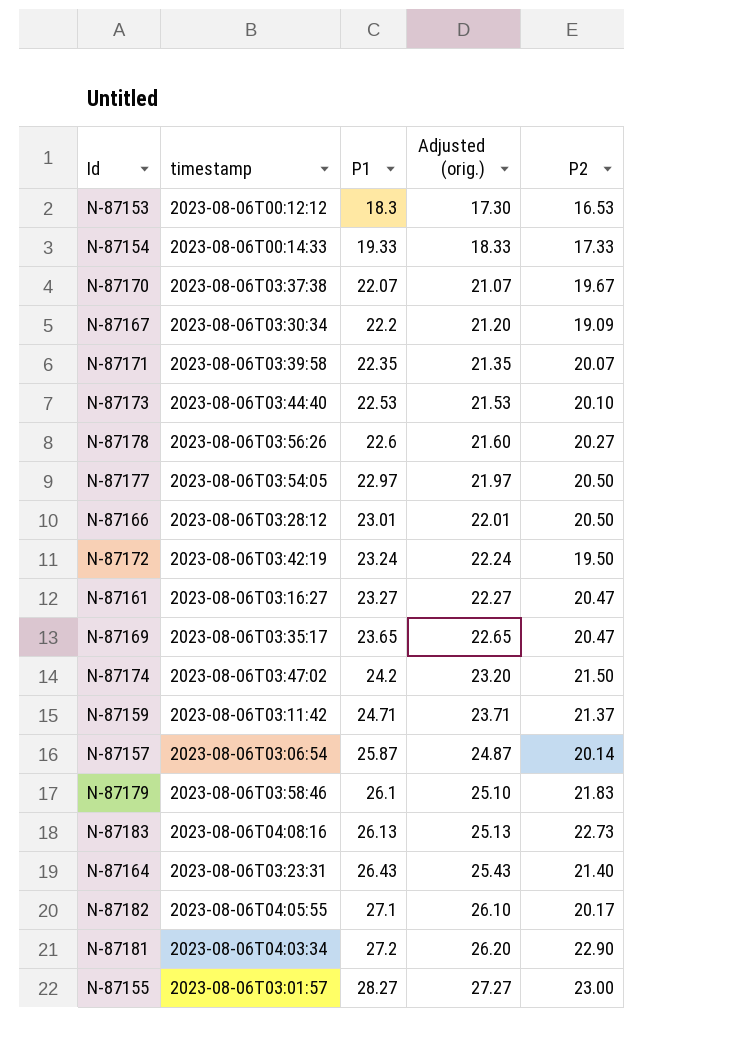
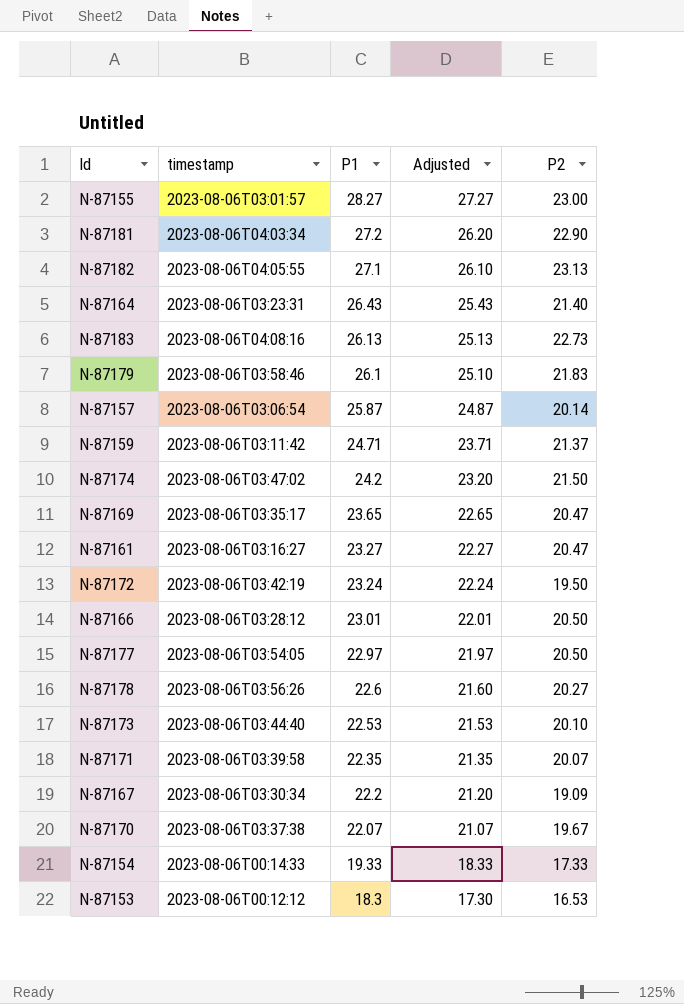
row order: P1 ascending -> P1 descending
column name: Adjusted (orig.) -> Adjusted
N-87182 | P2: 20.17 -> 23.13

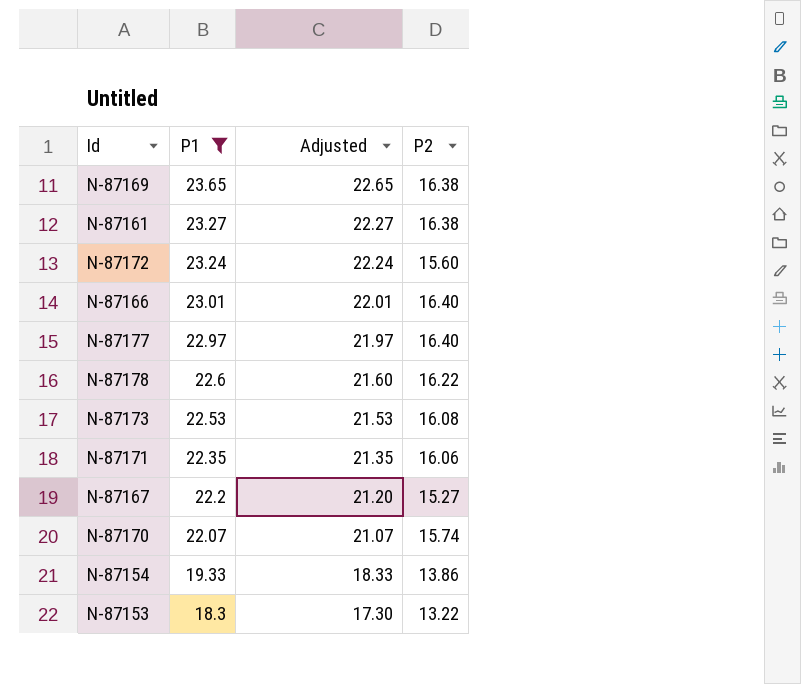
filter: none -> P1 <= 23.65
column timestamp | position: 2 -> none
N-87169 | P2: 20.47 -> 16.38
N-87161 | P2: 20.47 -> 16.38
N-87172 | P2: 19.50 -> 15.60
N-87166 | P2: 20.50 -> 16.40
N-87177 | P2: 20.50 -> 16.40
N-87178 | P2: 20.27 -> 16.22
N-87173 | P2: 20.10 -> 16.08
N-87171 | P2: 20.07 -> 16.06
N-87167 | P2: 19.09 -> 15.27
N-87170 | P2: 19.67 -> 15.74
N-87154 | P2: 17.33 -> 13.86
N-87153 | P2: 16.53 -> 13.22

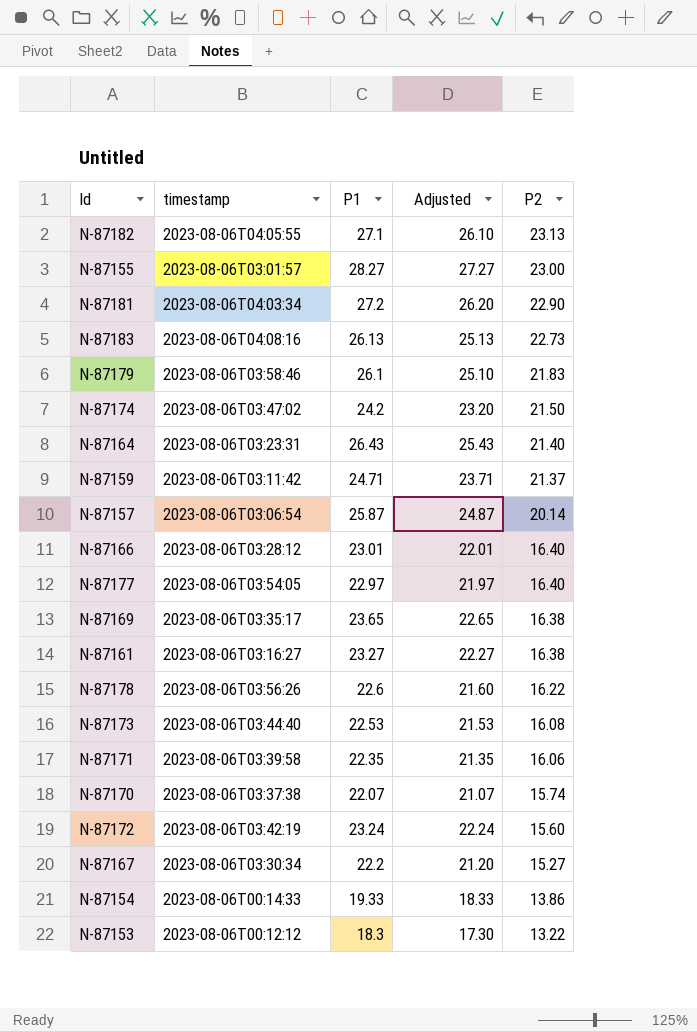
filter: P1 <= 23.65 -> none
row order: P1 descending -> P2 descending
column timestamp | position: none -> 2

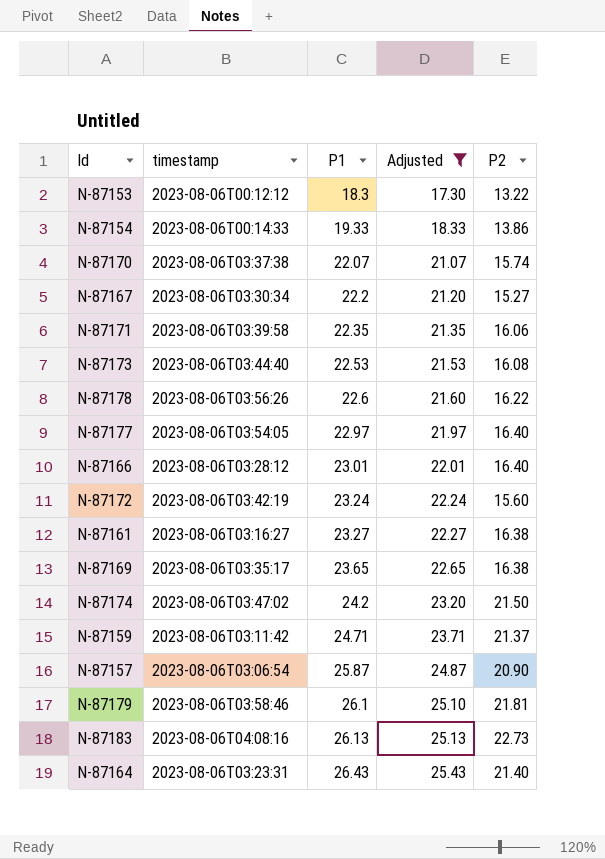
filter: none -> Adjusted <= 25.43
row order: P2 descending -> P1 ascending
N-87157 | P2: 20.14 -> 20.90
N-87179 | P2: 21.83 -> 21.81

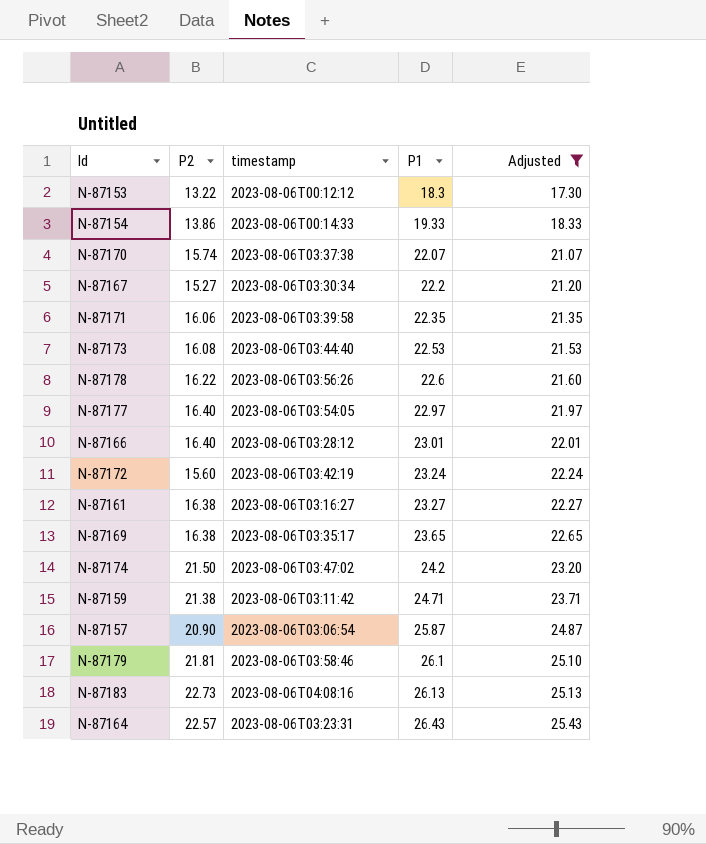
column P2 | position: 5 -> 2
N-87159 | P2: 21.37 -> 21.38
N-87164 | P2: 21.40 -> 22.57

